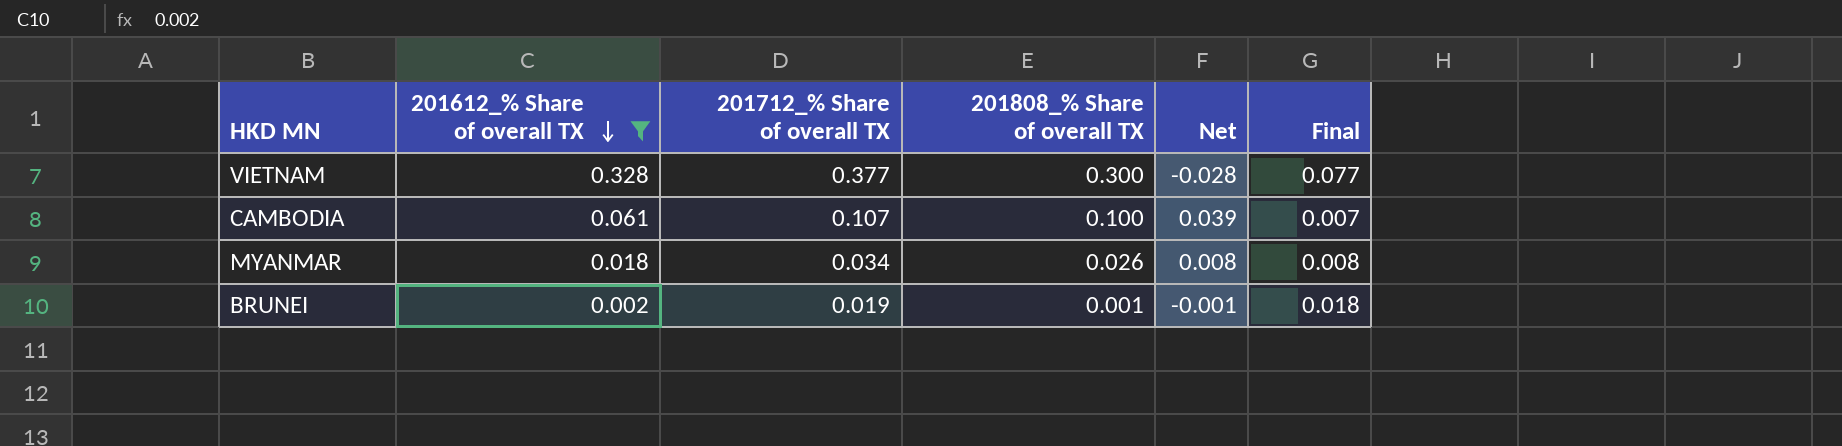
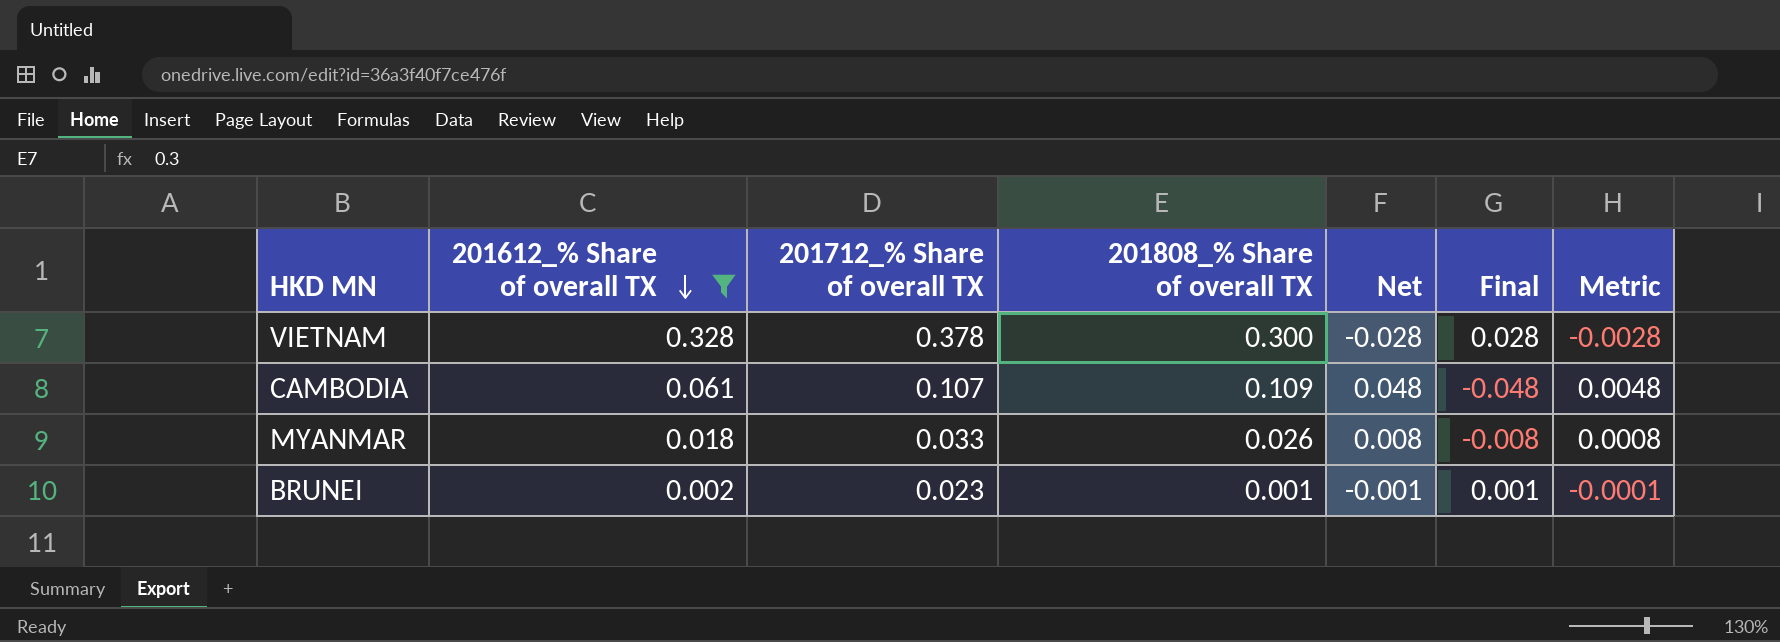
column Final | formula: [201712_% Share of overall TX] - [201808_% Share of overall TX] -> [201612_% Share of overall TX] - [201808_% Share of overall TX]
column Metric | formula: none -> [Net] * 0.1
VIETNAM | 201712_% Share of overall TX: 0.377 -> 0.378
CAMBODIA | 201808_% Share of overall TX: 0.100 -> 0.109
CAMBODIA | Net: 0.039 -> 0.048
MYANMAR | 201712_% Share of overall TX: 0.034 -> 0.033
BRUNEI | 201712_% Share of overall TX: 0.019 -> 0.023

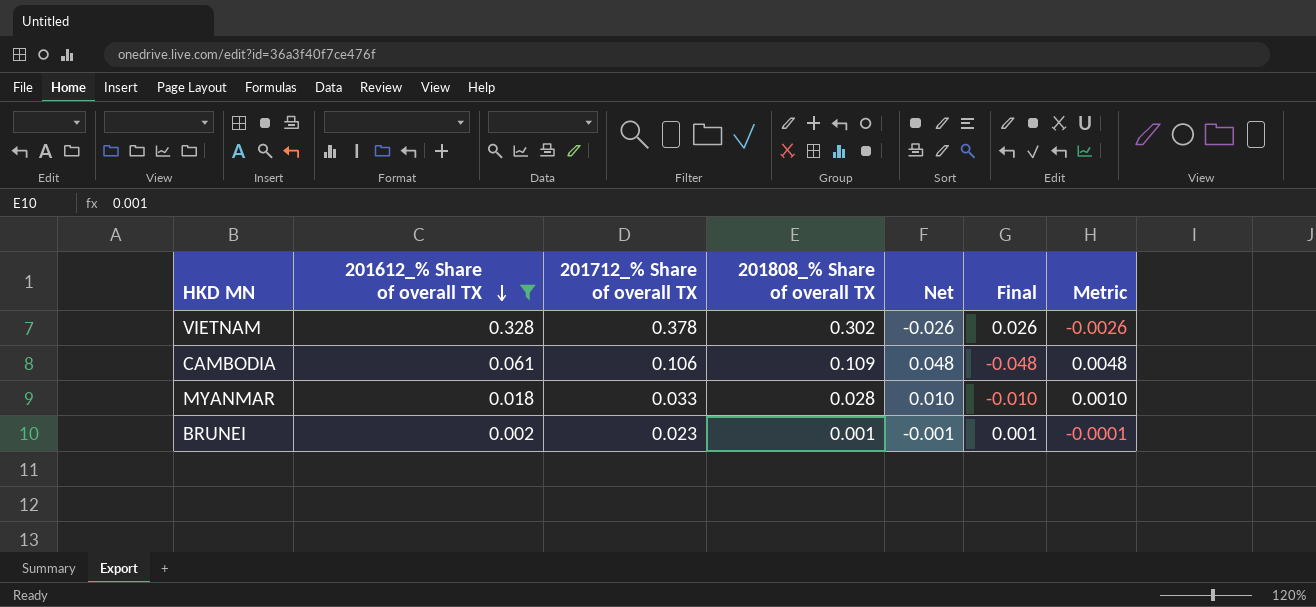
VIETNAM | 201808_% Share of overall TX: 0.300 -> 0.302
VIETNAM | Net: -0.028 -> -0.026
VIETNAM | Final: 0.028 -> 0.026
VIETNAM | Metric: -0.0028 -> -0.0026
CAMBODIA | 201712_% Share of overall TX: 0.107 -> 0.106
MYANMAR | 201808_% Share of overall TX: 0.026 -> 0.028
MYANMAR | Net: 0.008 -> 0.010
MYANMAR | Final: -0.008 -> -0.010
MYANMAR | Metric: 0.0008 -> 0.0010

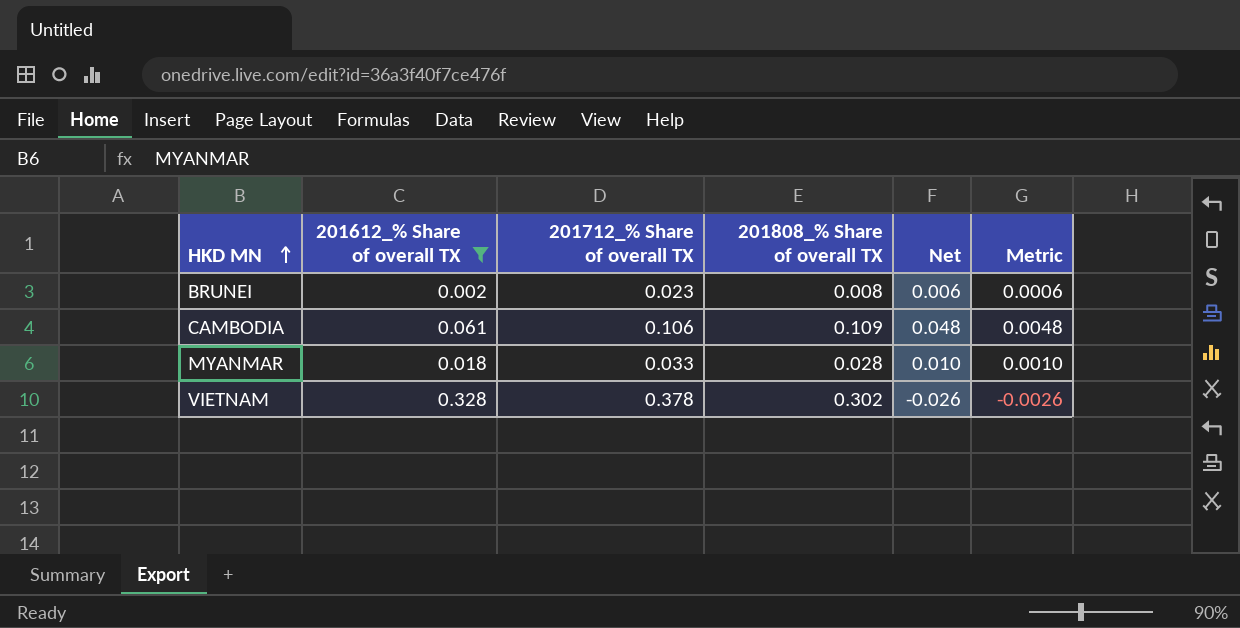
row order: 201612_% Share of overall TX descending -> HKD MN ascending
column Final | formula: [201612_% Share of overall TX] - [201808_% Share of overall TX] -> none
BRUNEI | 201808_% Share of overall TX: 0.001 -> 0.008
BRUNEI | Net: -0.001 -> 0.006
BRUNEI | Metric: -0.0001 -> 0.0006

